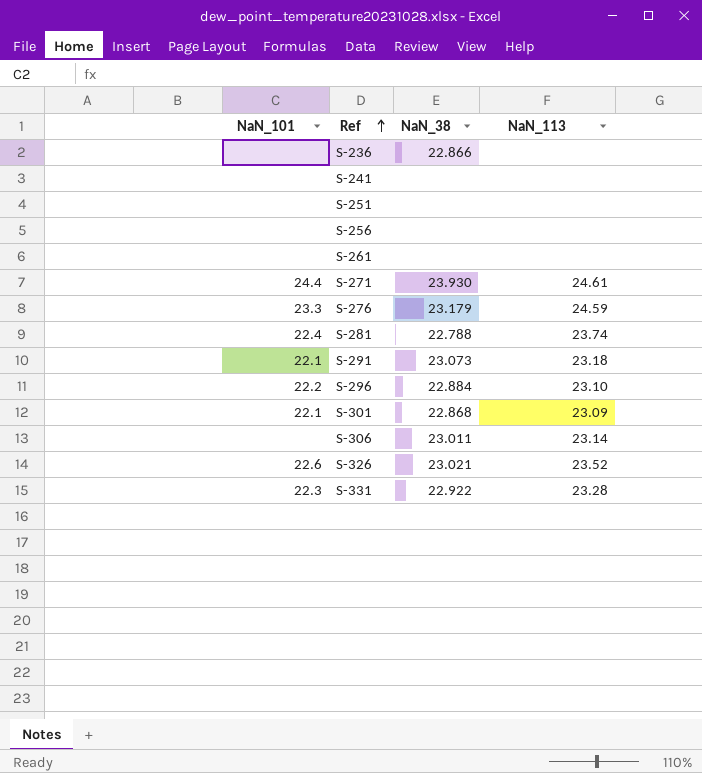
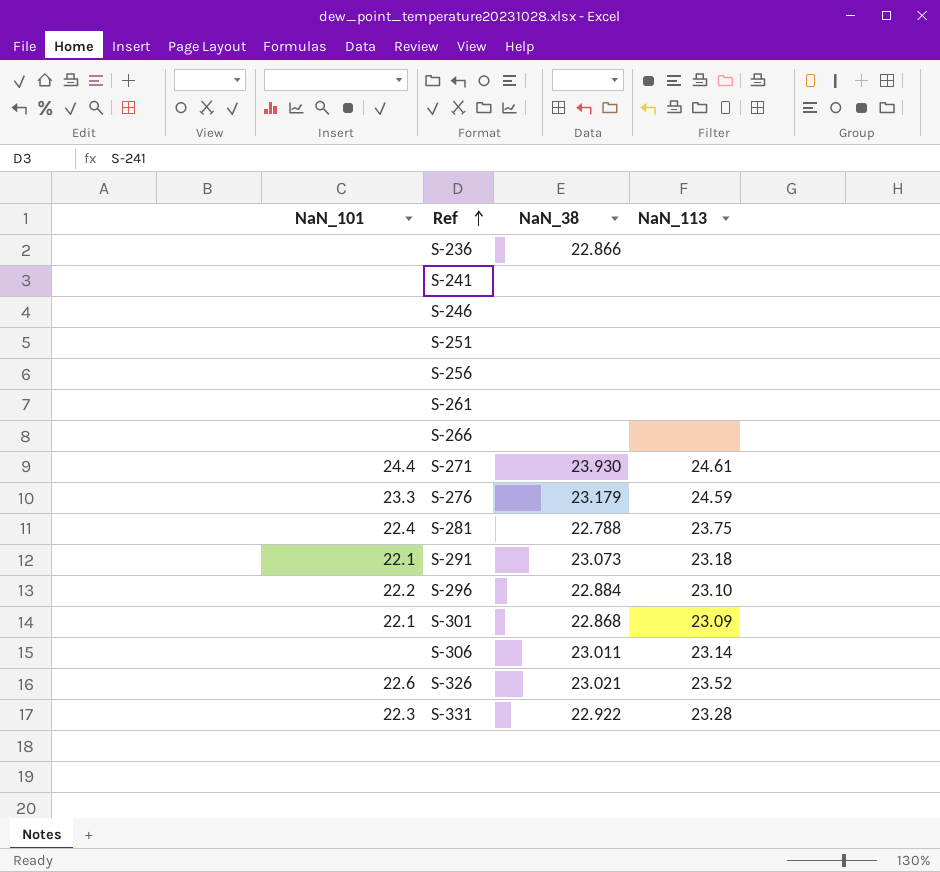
row S-246: none -> none | none | none
row S-266: none -> none | none | none
S-281 | NaN_113: 23.74 -> 23.75

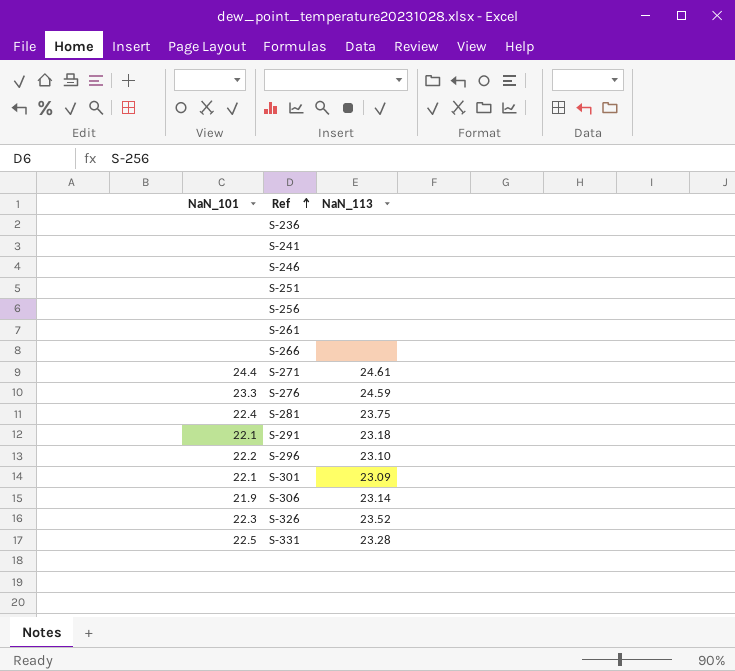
column NaN_38 | position: 3 -> none
S-306 | NaN_101: none -> 21.9
S-326 | NaN_101: 22.6 -> 22.3
S-331 | NaN_101: 22.3 -> 22.5

